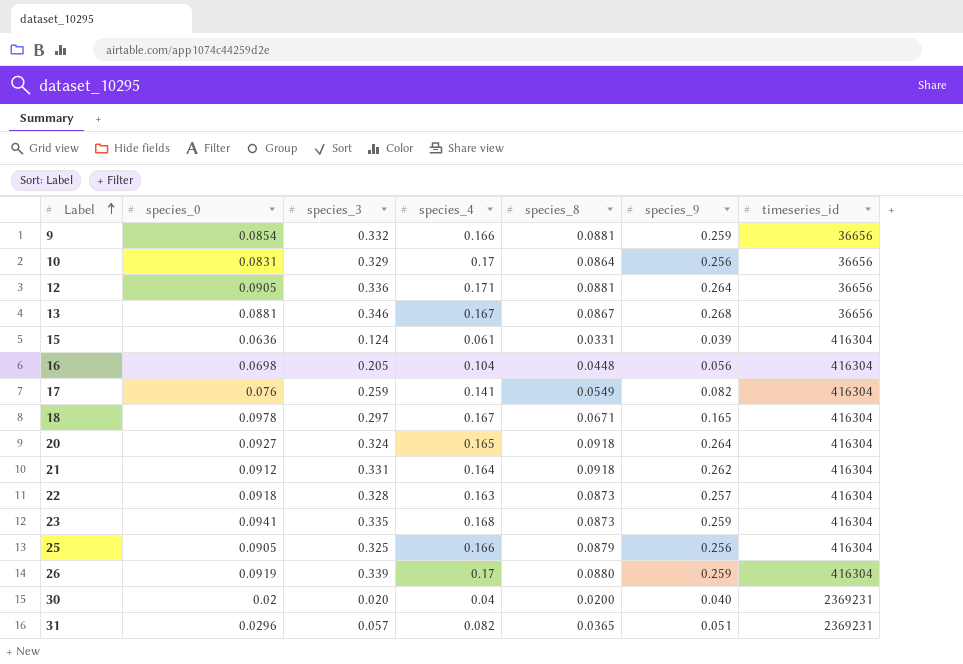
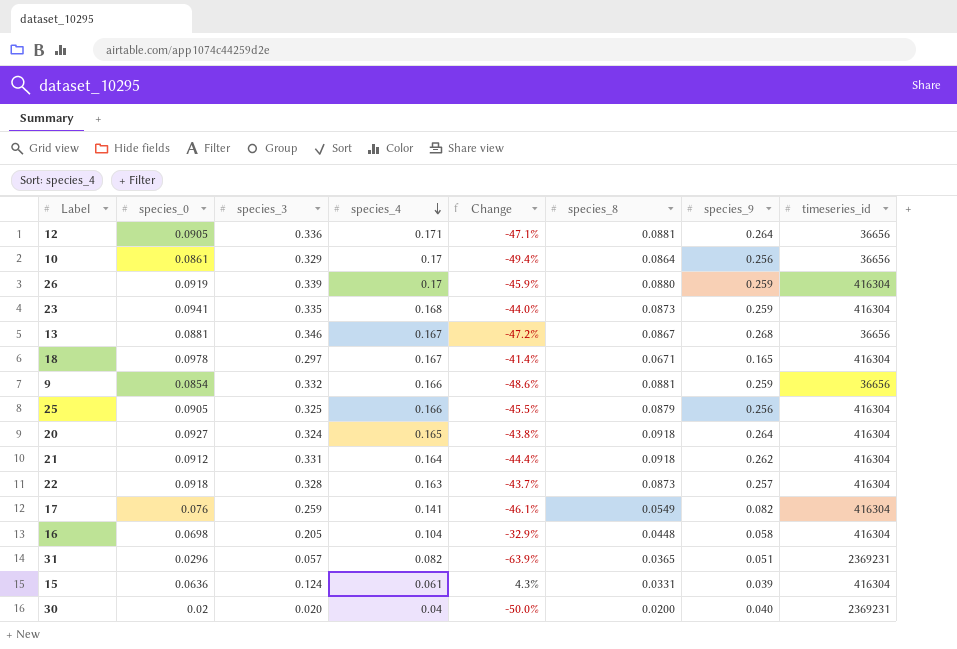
row order: Label ascending -> species_4 descending
column Change | formula: none -> ([species_0] - [species_4]) / [species_4]
10 | species_0: 0.0831 -> 0.0861
16 | species_9: 0.056 -> 0.058

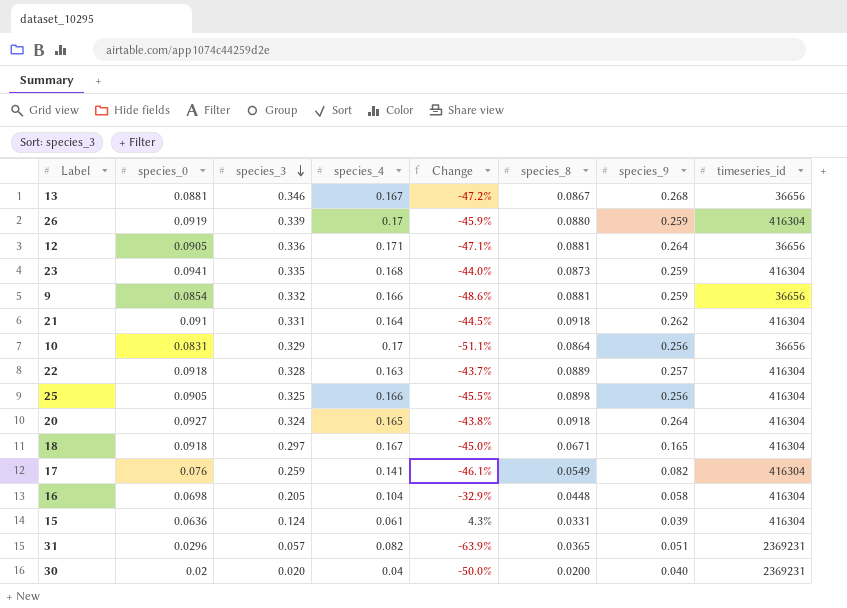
row order: species_4 descending -> species_3 descending
21 | species_0: 0.0912 -> 0.091
21 | Change: -44.4% -> -44.5%
10 | species_0: 0.0861 -> 0.0831
10 | Change: -49.4% -> -51.1%
22 | species_8: 0.0873 -> 0.0889
25 | species_8: 0.0879 -> 0.0898
18 | species_0: 0.0978 -> 0.0918
18 | Change: -41.4% -> -45.0%

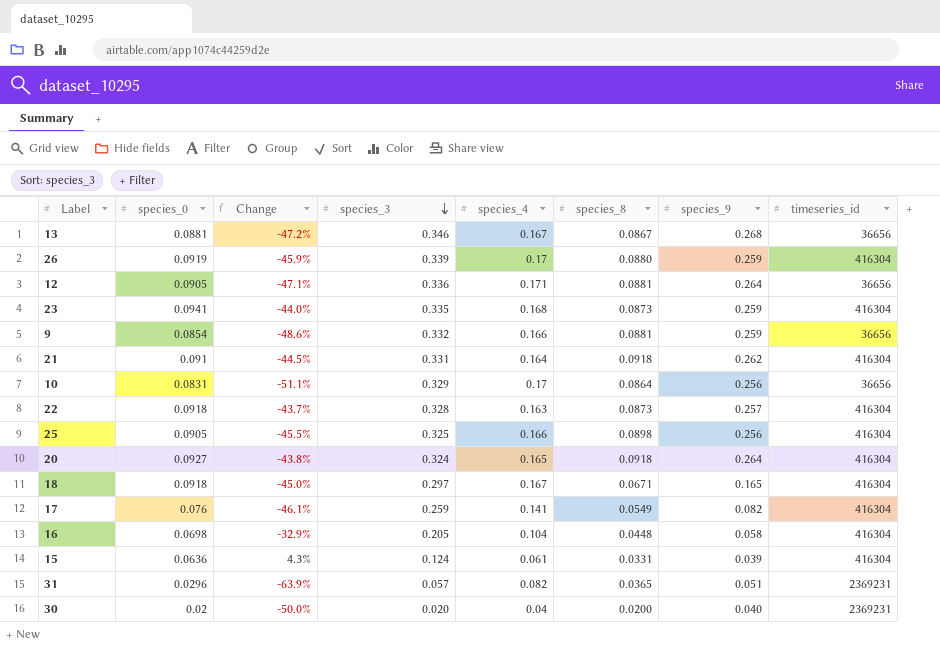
column Change | position: 5 -> 3
22 | species_8: 0.0889 -> 0.0873

